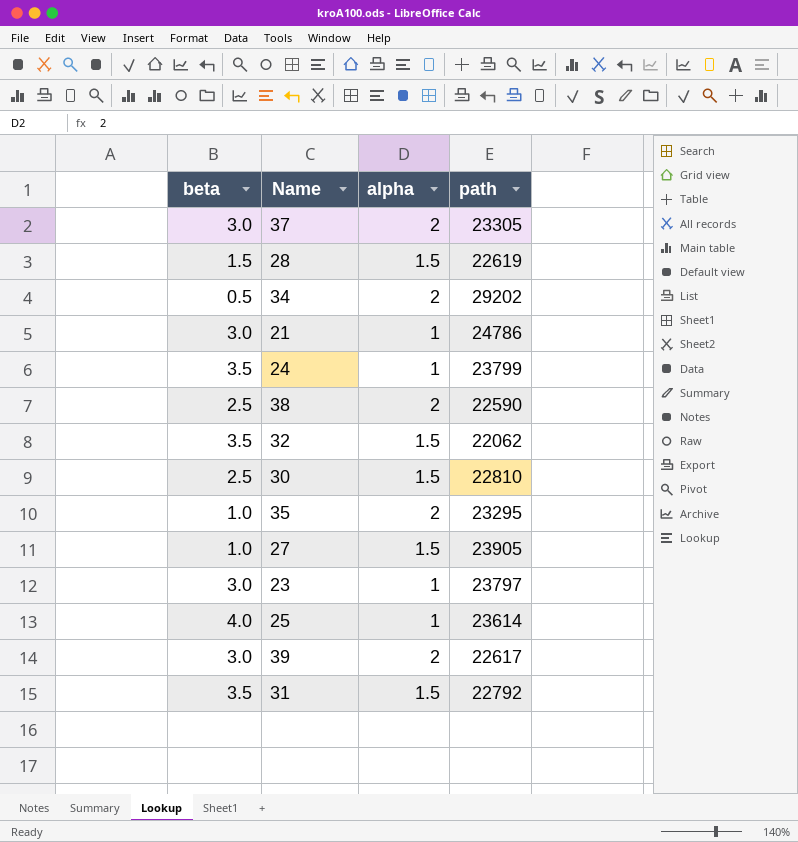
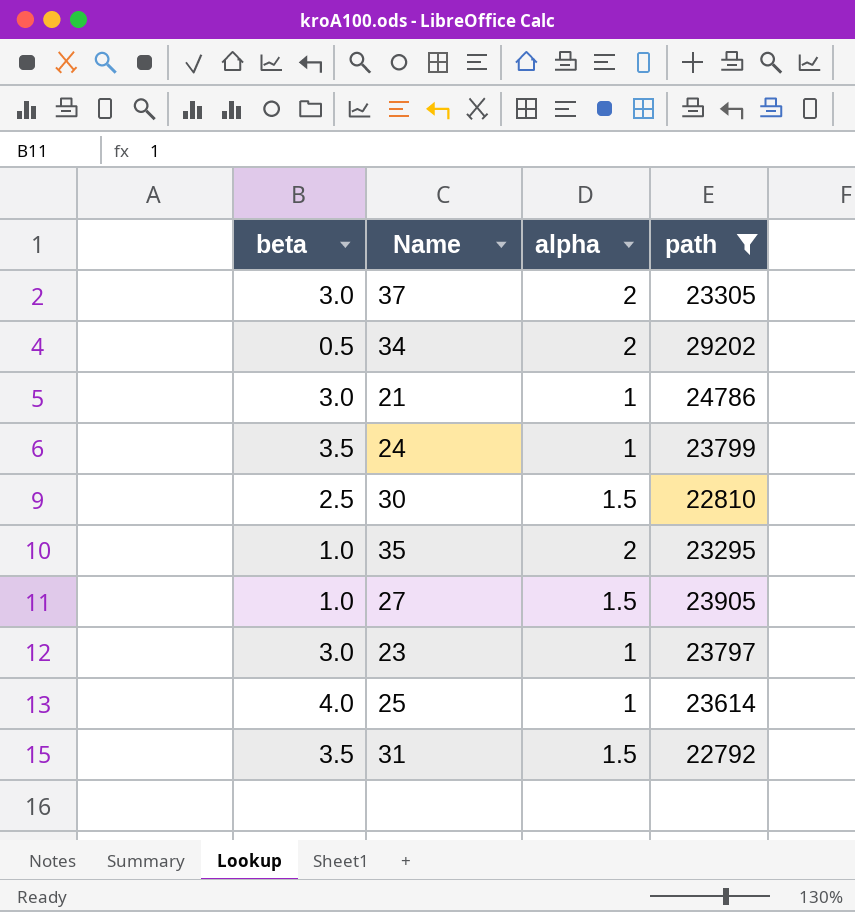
filter: none -> path >= 22792

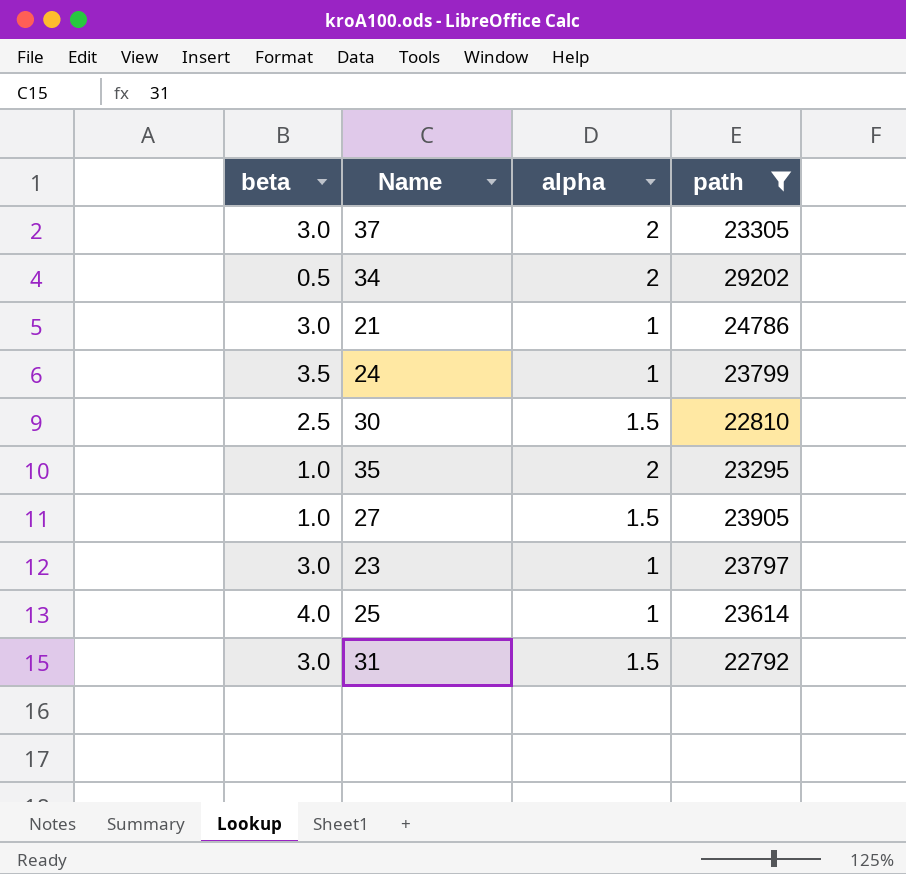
31 | beta: 3.5 -> 3.0

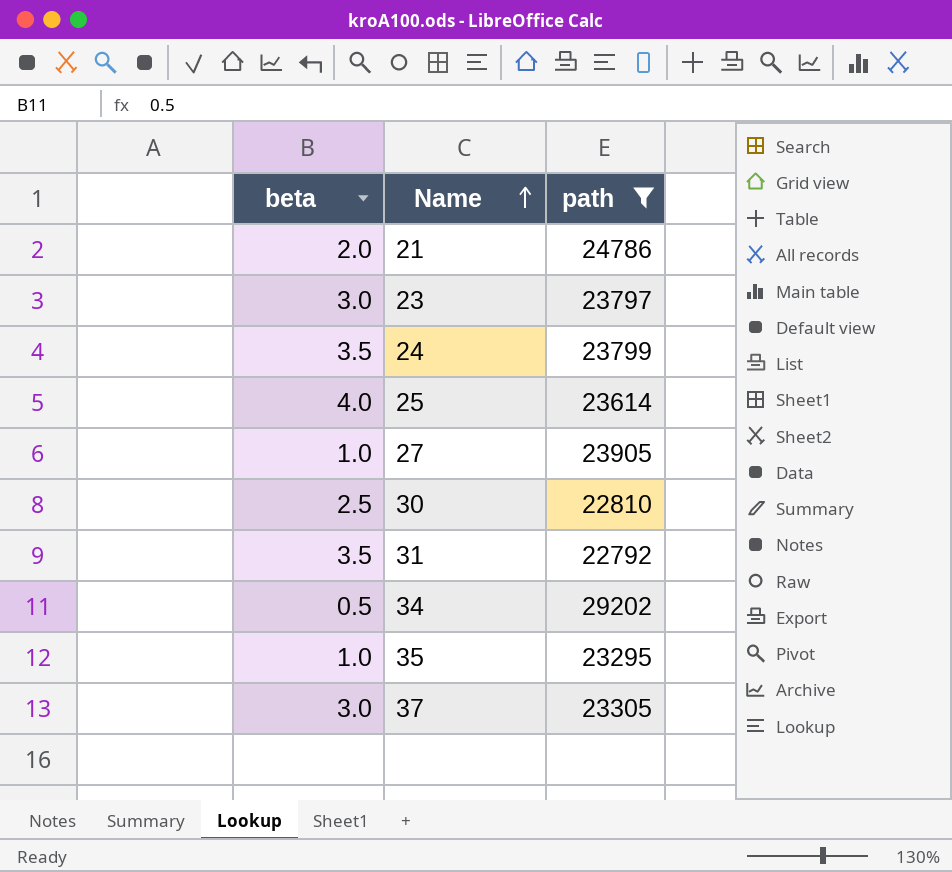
row order: none -> Name ascending
column alpha | position: 3 -> none
21 | beta: 3.0 -> 2.0
31 | beta: 3.0 -> 3.5

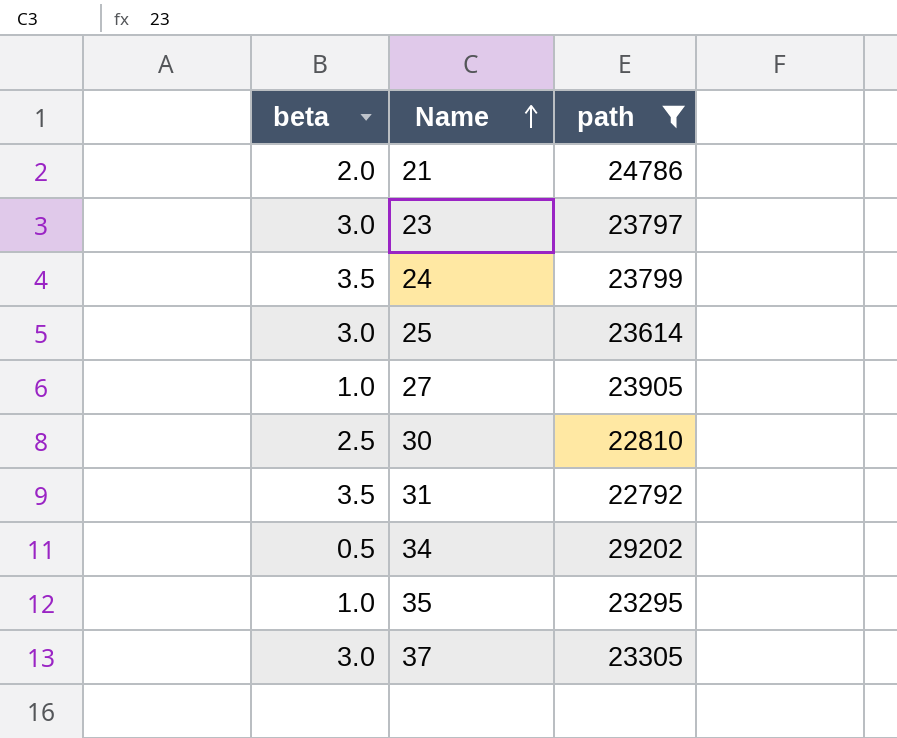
25 | beta: 4.0 -> 3.0

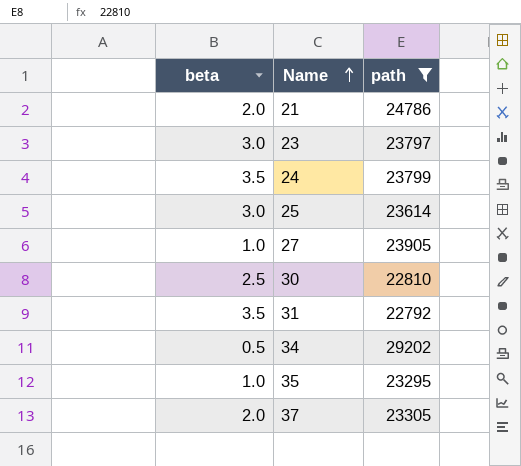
37 | beta: 3.0 -> 2.0

